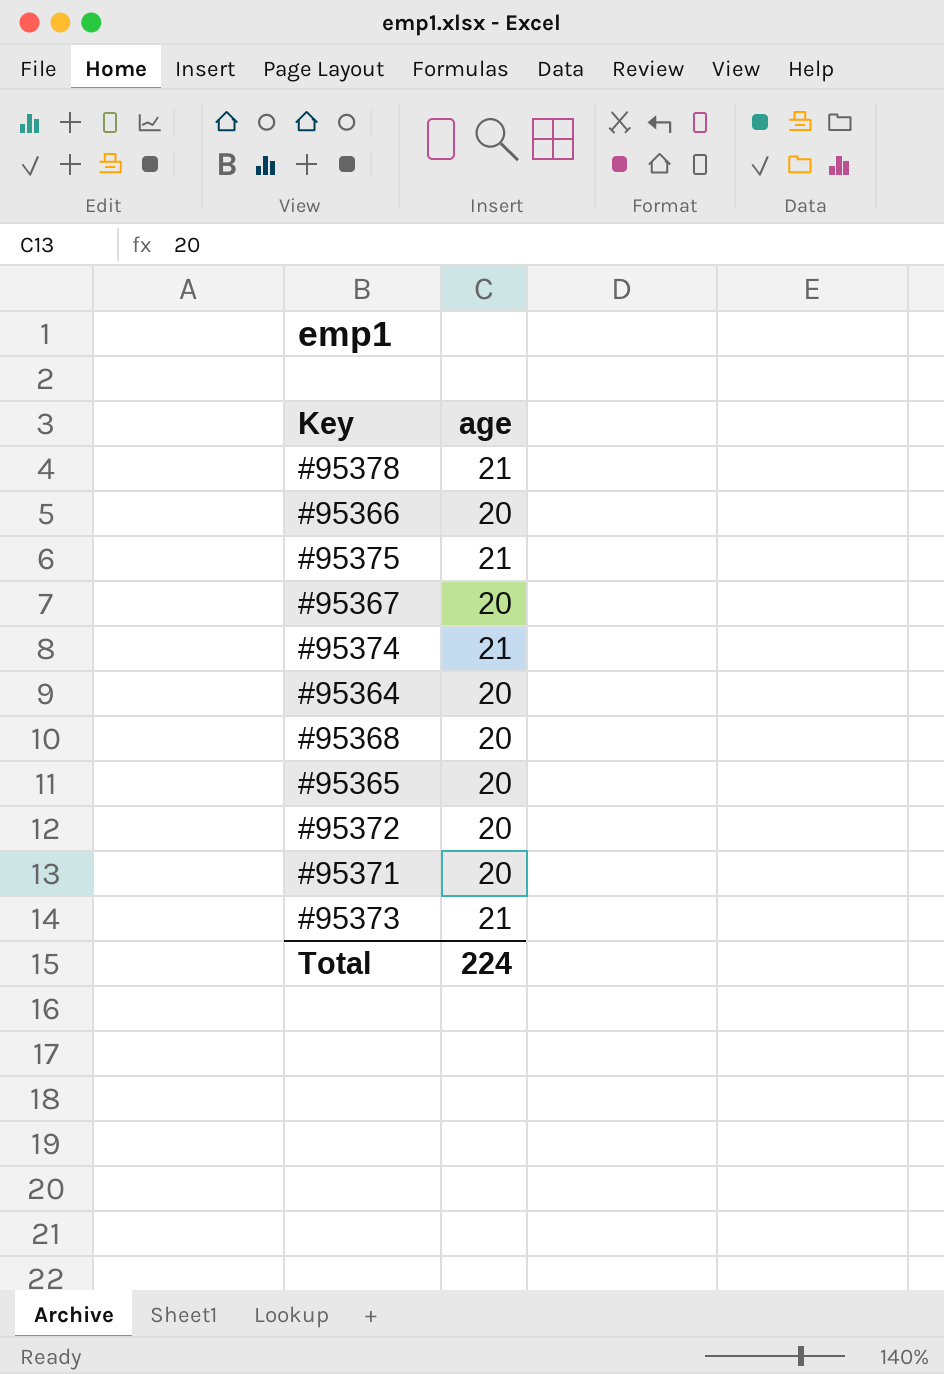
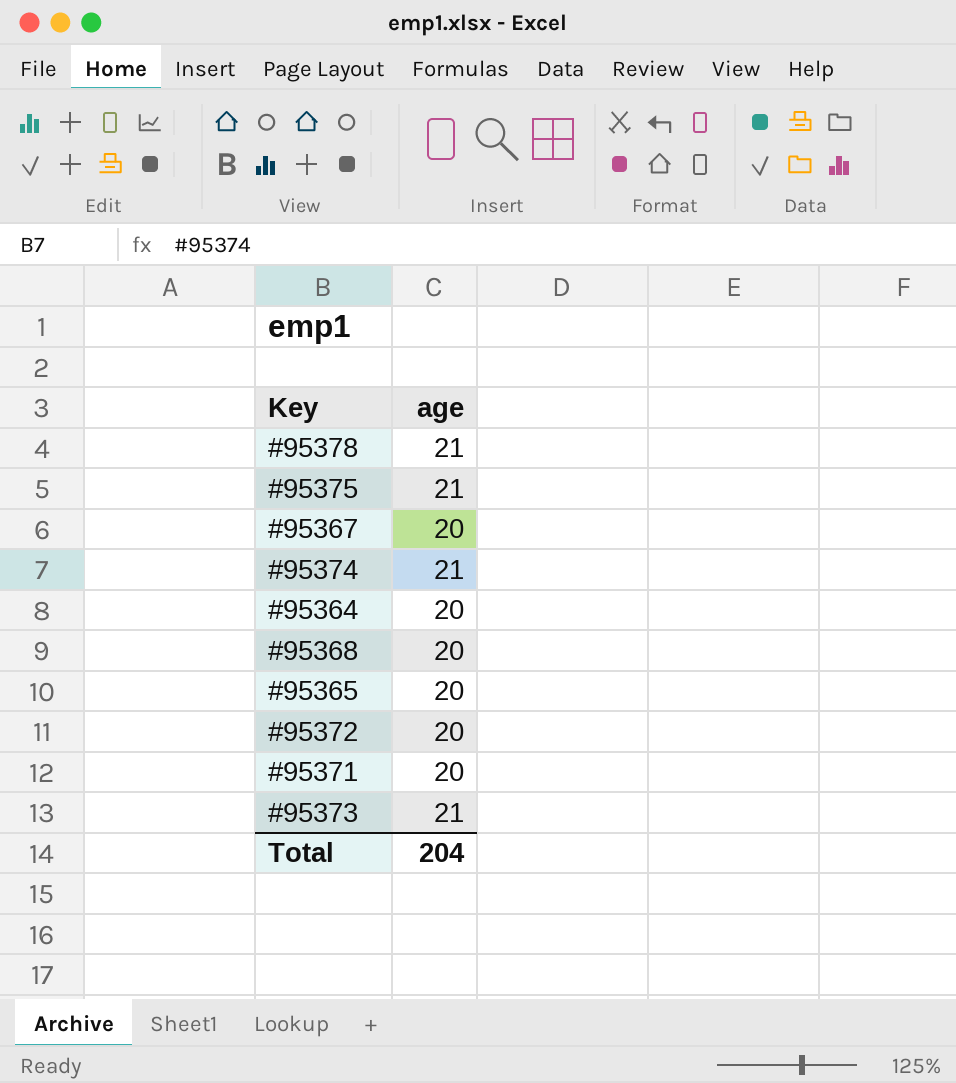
row #95366: 20 -> none
Total | age: 224 -> 204

